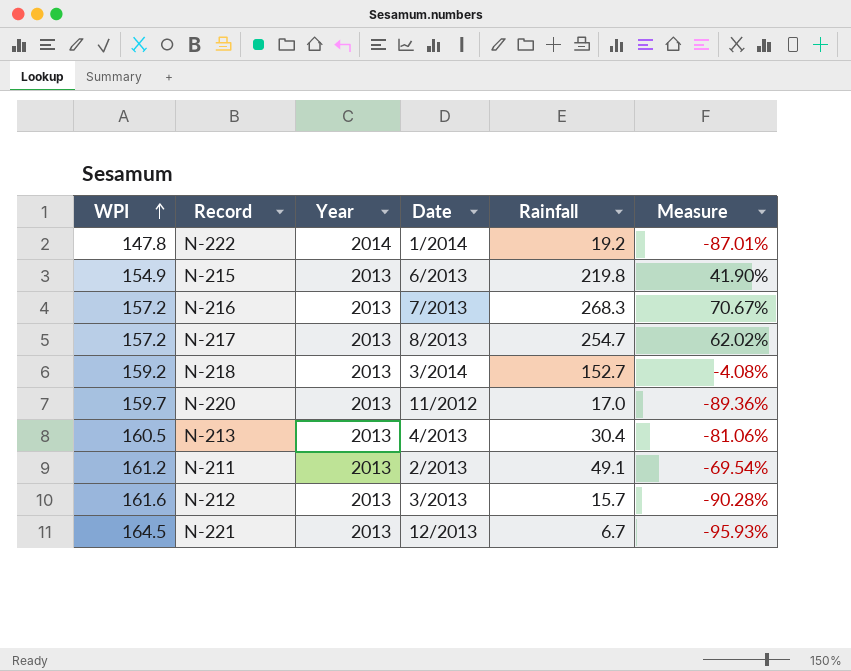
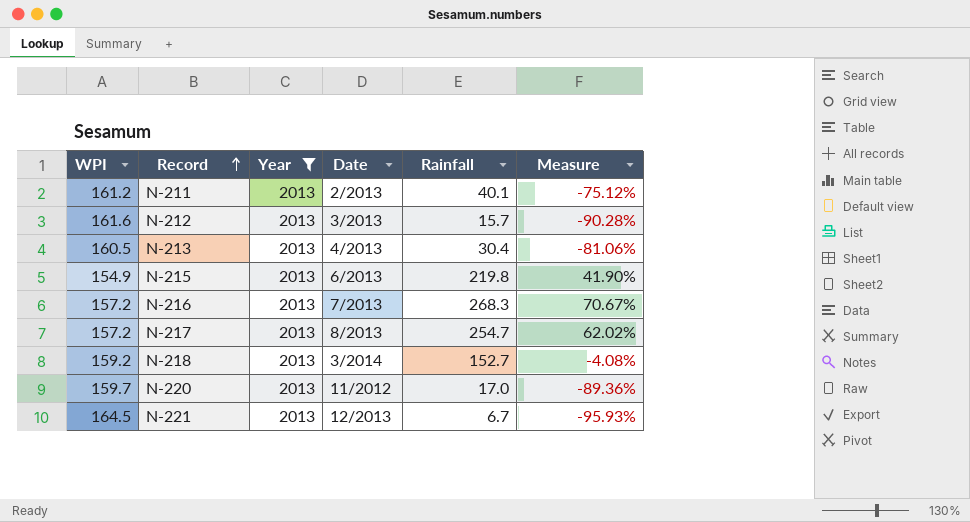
filter: none -> Year = 2013
row order: WPI ascending -> Record ascending
N-211 | Rainfall: 49.1 -> 40.1
N-211 | Measure: -69.54% -> -75.12%

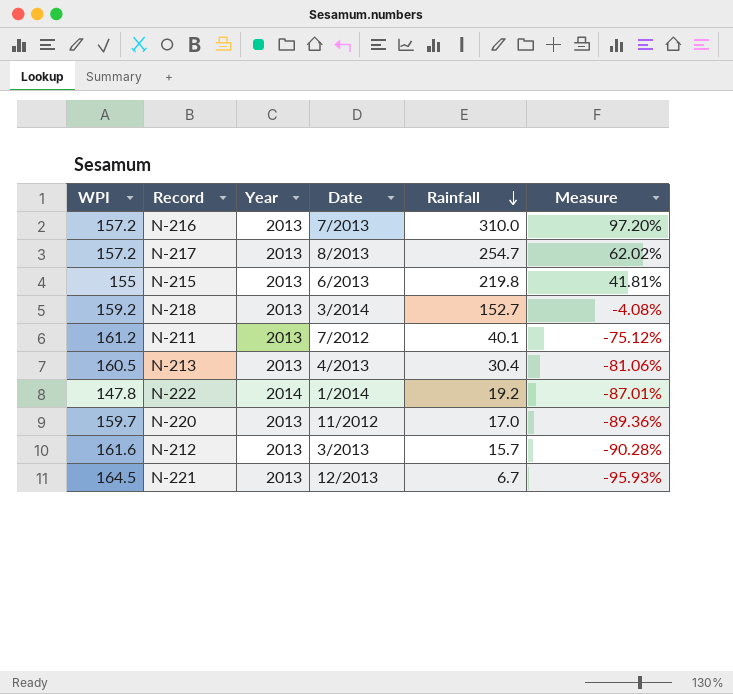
filter: Year = 2013 -> none
row order: Record ascending -> Rainfall descending
N-216 | Rainfall: 268.3 -> 310.0
N-216 | Measure: 70.67% -> 97.20%
N-215 | WPI: 154.9 -> 155
N-215 | Measure: 41.90% -> 41.81%
N-211 | Date: 2/2013 -> 7/2012

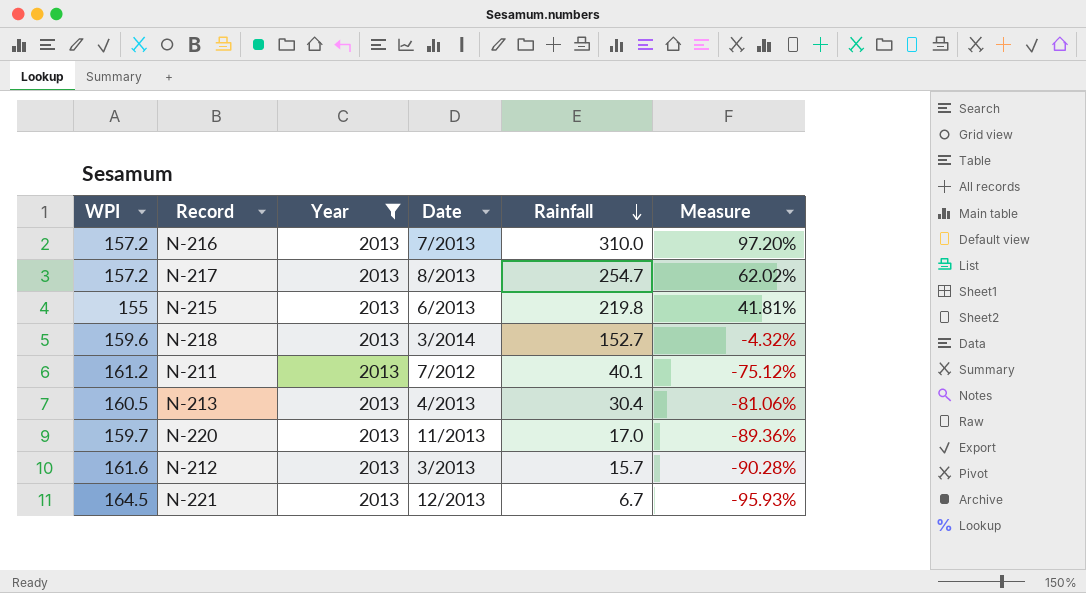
filter: none -> Year = 2013
N-218 | WPI: 159.2 -> 159.6
N-218 | Measure: -4.08% -> -4.32%
N-220 | Date: 11/2012 -> 11/2013

